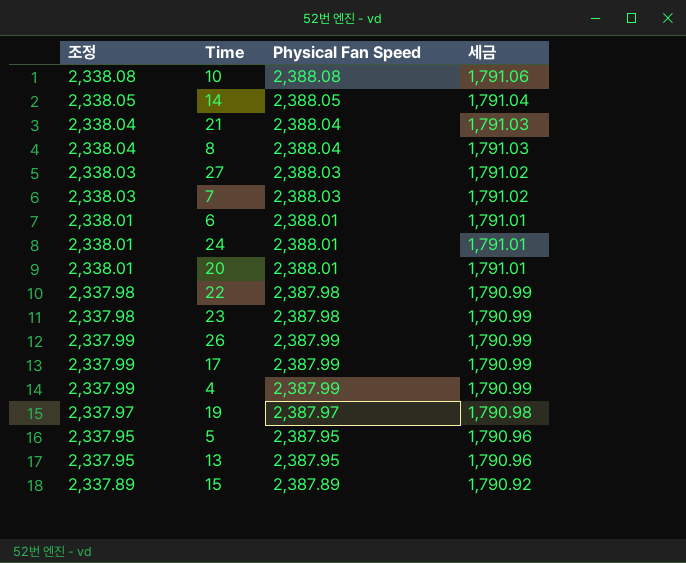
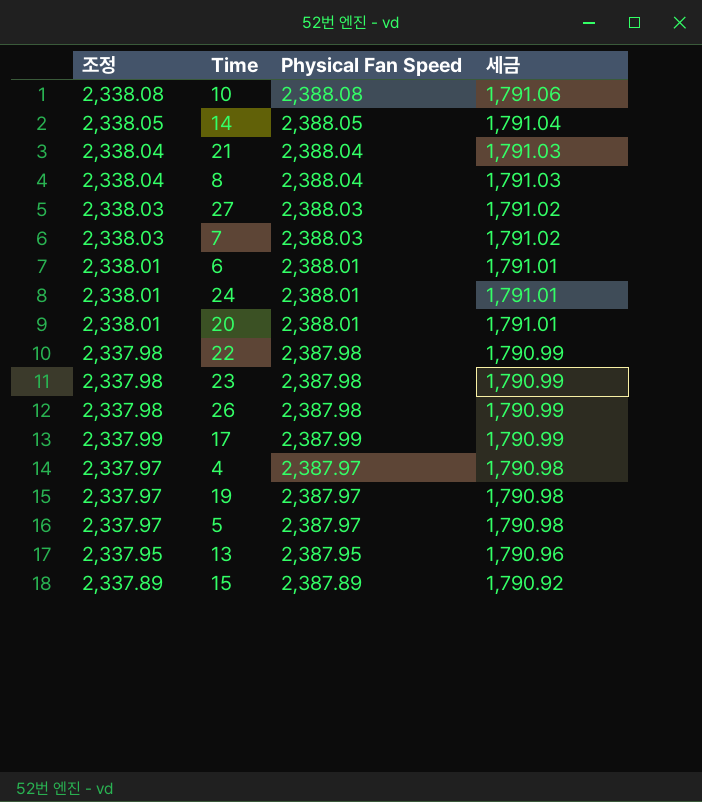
26 | 조정: 2,337.99 -> 2,337.98
26 | Physical Fan Speed: 2,387.99 -> 2,387.98
4 | 조정: 2,337.99 -> 2,337.97
4 | Physical Fan Speed: 2,387.99 -> 2,387.97
4 | 세금: 1,790.99 -> 1,790.98
5 | 조정: 2,337.95 -> 2,337.97
5 | Physical Fan Speed: 2,387.95 -> 2,387.97
5 | 세금: 1,790.96 -> 1,790.98

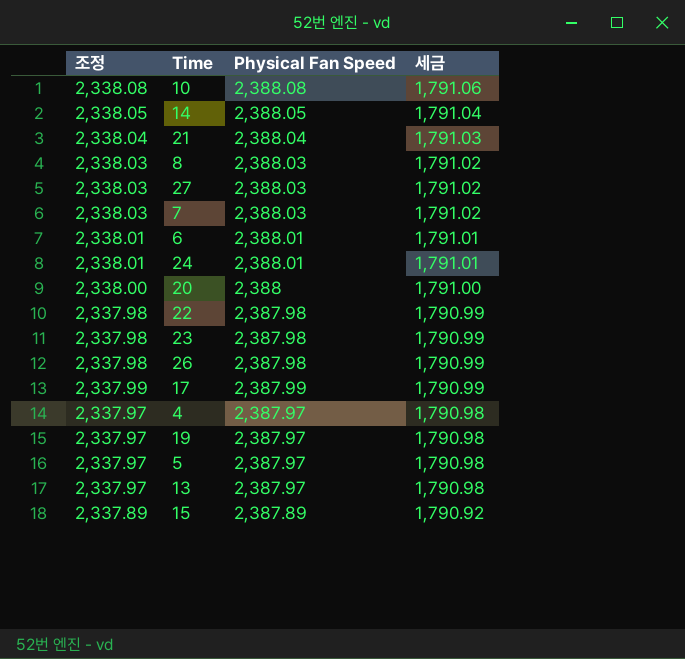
8 | 조정: 2,338.04 -> 2,338.03
8 | Physical Fan Speed: 2,388.04 -> 2,388.03
8 | 세금: 1,791.03 -> 1,791.02
20 | 조정: 2,338.01 -> 2,338.00
20 | Physical Fan Speed: 2,388.01 -> 2,388
20 | 세금: 1,791.01 -> 1,791.00
13 | 조정: 2,337.95 -> 2,337.97
13 | Physical Fan Speed: 2,387.95 -> 2,387.97
13 | 세금: 1,790.96 -> 1,790.98

